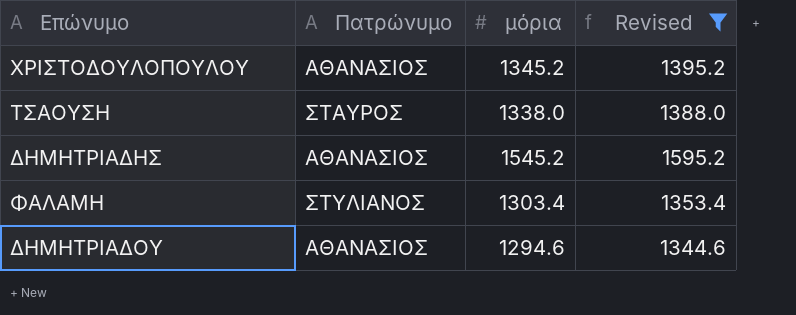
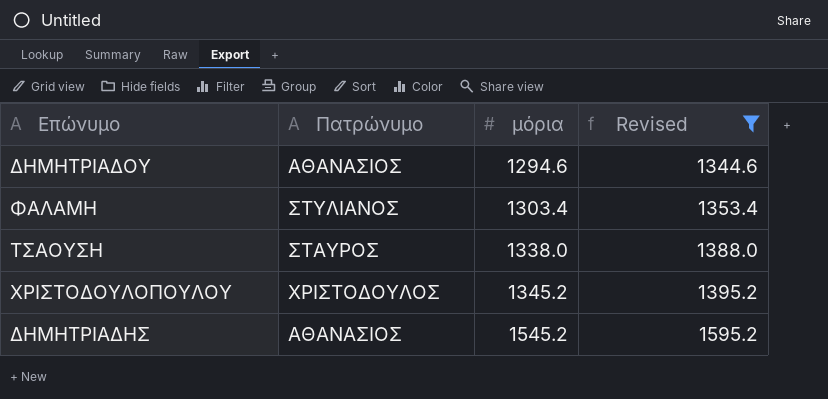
row order: none -> μόρια ascending
ΧΡΙΣΤΟΔΟΥΛΟΠΟΥΛΟΥ | Πατρώνυμο: ΑΘΑΝΑΣΙΟΣ -> ΧΡΙΣΤΟΔΟΥΛΟΣ

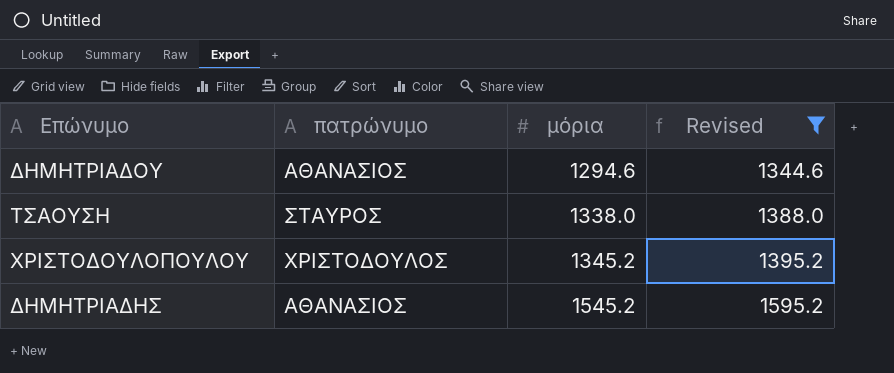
column name: Πατρώνυμο -> πατρώνυμο
row ΦΑΛΑΜΗ: ΣΤΥΛΙΑΝΟΣ | 1303.4 | 1353.4 -> none

